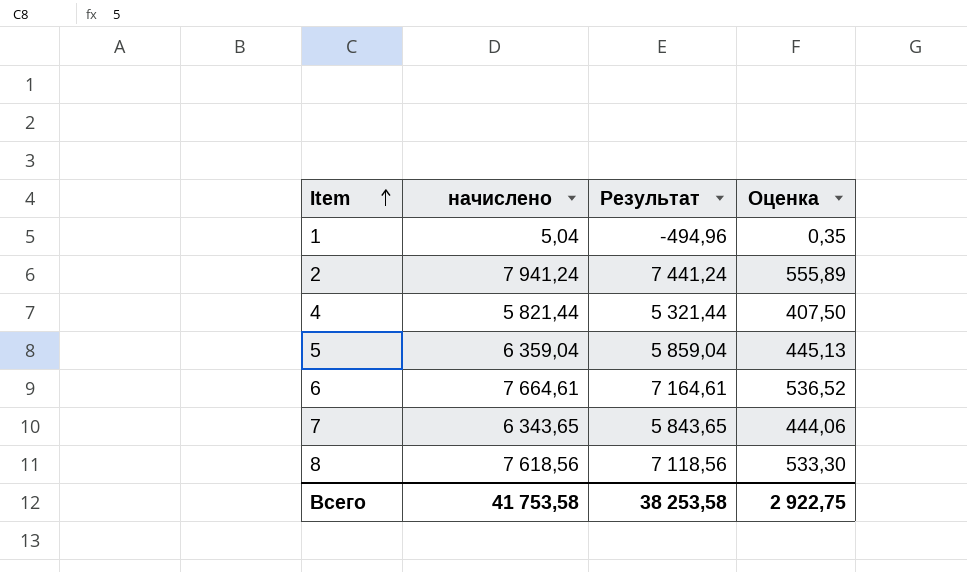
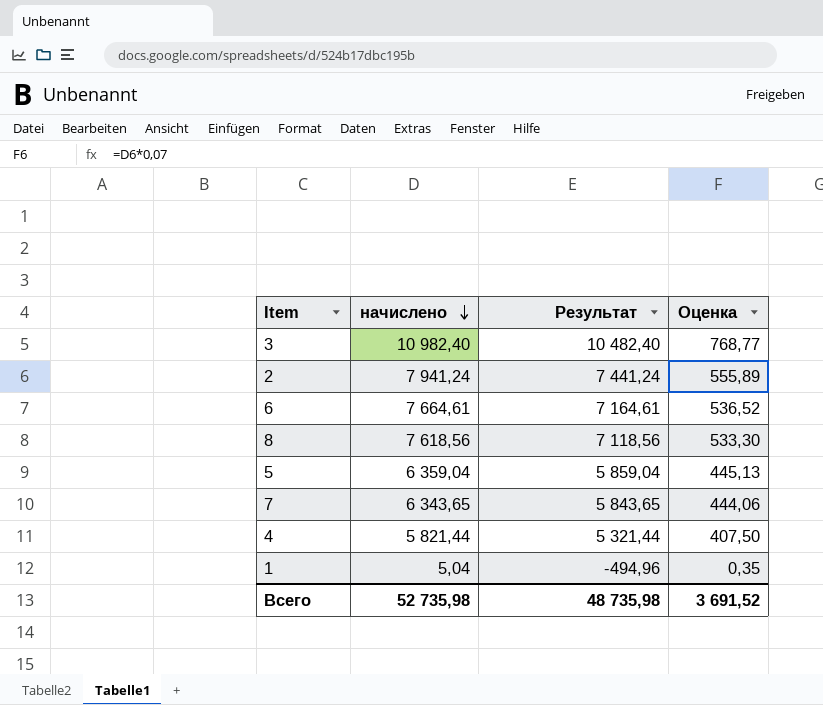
row order: Item ascending -> начислено descending
row 3: none -> 10 982,40 | 10 482,40 | 768,77
Всего | начислено: 41 753,58 -> 52 735,98
Всего | Результат: 38 253,58 -> 48 735,98
Всего | Оценка: 2 922,75 -> 3 691,52

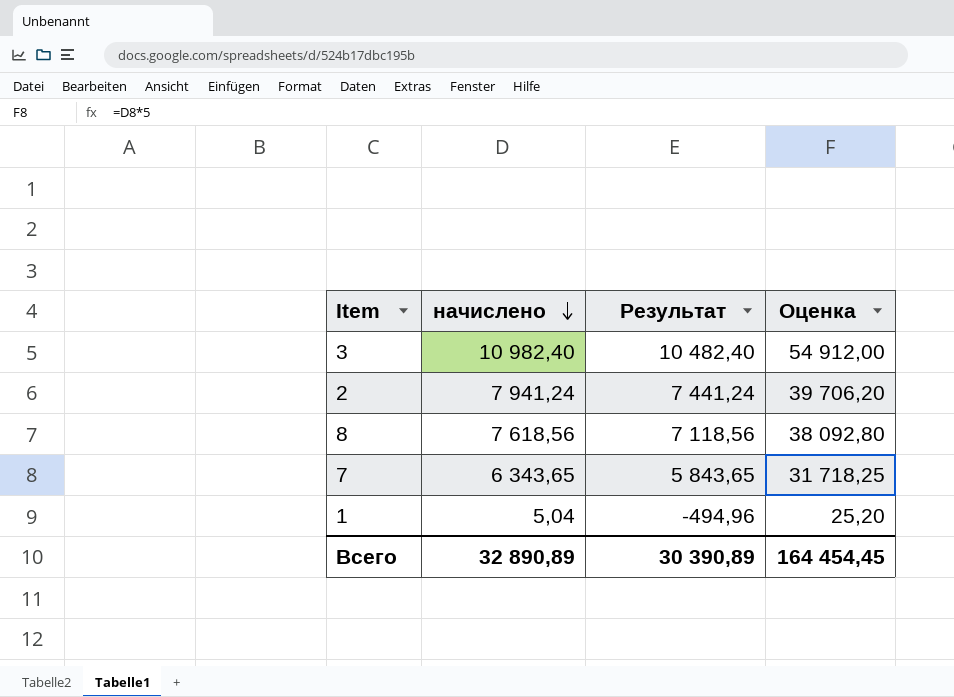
column Оценка | formula: [начислено] * 0,07 -> [начислено] * 5
row 6: 7 664,61 | 7 164,61 | 536,52 -> none
row 5: 6 359,04 | 5 859,04 | 445,13 -> none
row 4: 5 821,44 | 5 321,44 | 407,50 -> none
Всего | начислено: 52 735,98 -> 32 890,89
Всего | Результат: 48 735,98 -> 30 390,89
Всего | Оценка: 3 691,52 -> 164 454,45

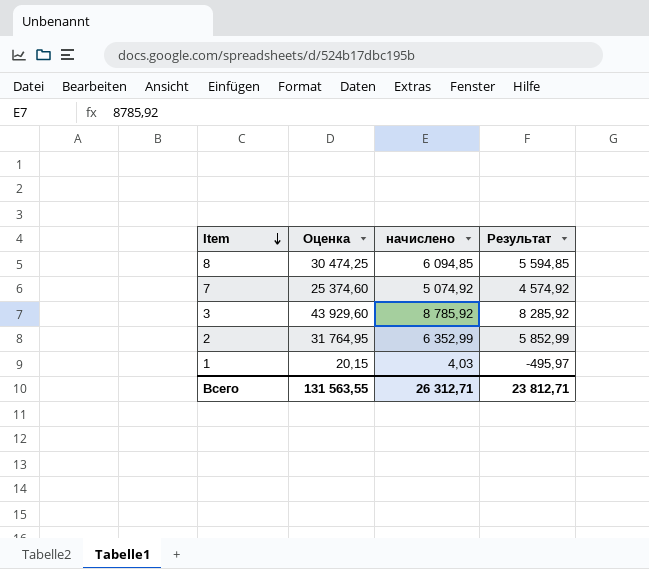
row order: начислено descending -> Item descending
column Оценка | position: 4 -> 2
8 | Оценка: 38 092,80 -> 30 474,25
8 | начислено: 7 618,56 -> 6 094,85
8 | Результат: 7 118,56 -> 5 594,85
7 | Оценка: 31 718,25 -> 25 374,60
7 | начислено: 6 343,65 -> 5 074,92
7 | Результат: 5 843,65 -> 4 574,92
3 | Оценка: 54 912,00 -> 43 929,60
3 | начислено: 10 982,40 -> 8 785,92
3 | Результат: 10 482,40 -> 8 285,92
2 | Оценка: 39 706,20 -> 31 764,95
2 | начислено: 7 941,24 -> 6 352,99
2 | Результат: 7 441,24 -> 5 852,99
1 | Оценка: 25,20 -> 20,15
1 | начислено: 5,04 -> 4,03
1 | Результат: -494,96 -> -495,97
Всего | Оценка: 164 454,45 -> 131 563,55
Всего | начислено: 32 890,89 -> 26 312,71
Всего | Результат: 30 390,89 -> 23 812,71

